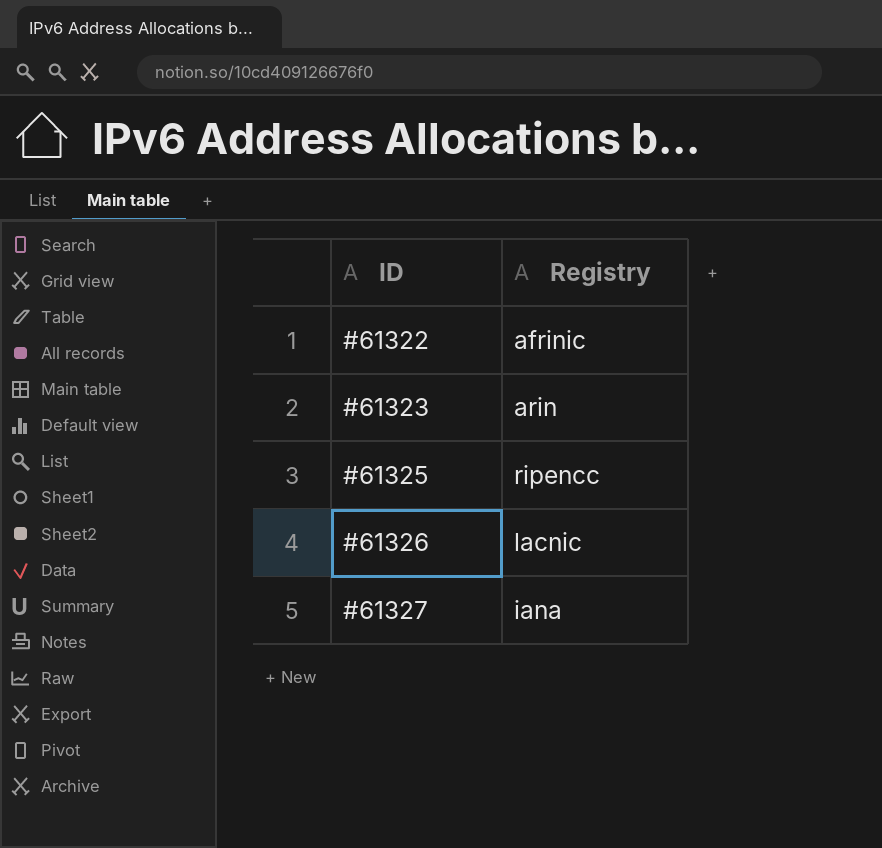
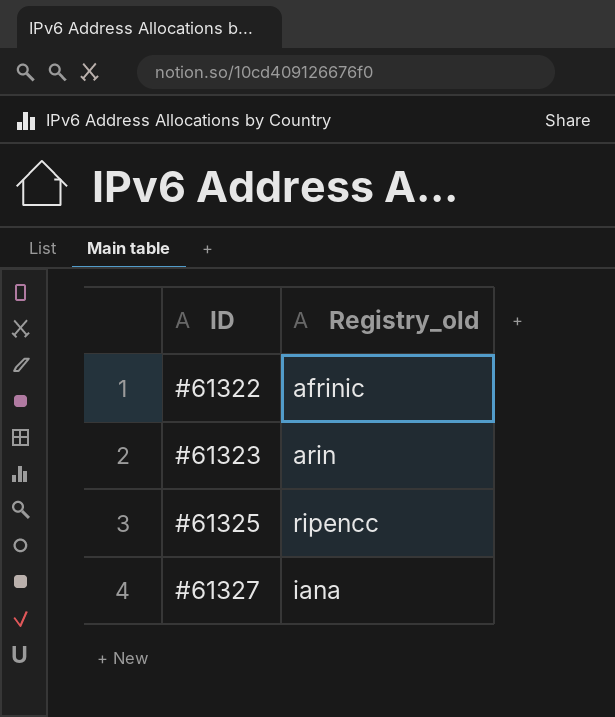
column name: Registry -> Registry_old
row #61326: lacnic -> none

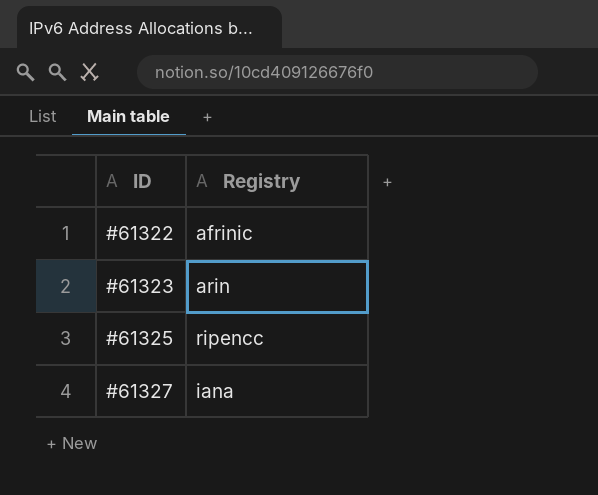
column name: Registry_old -> Registry

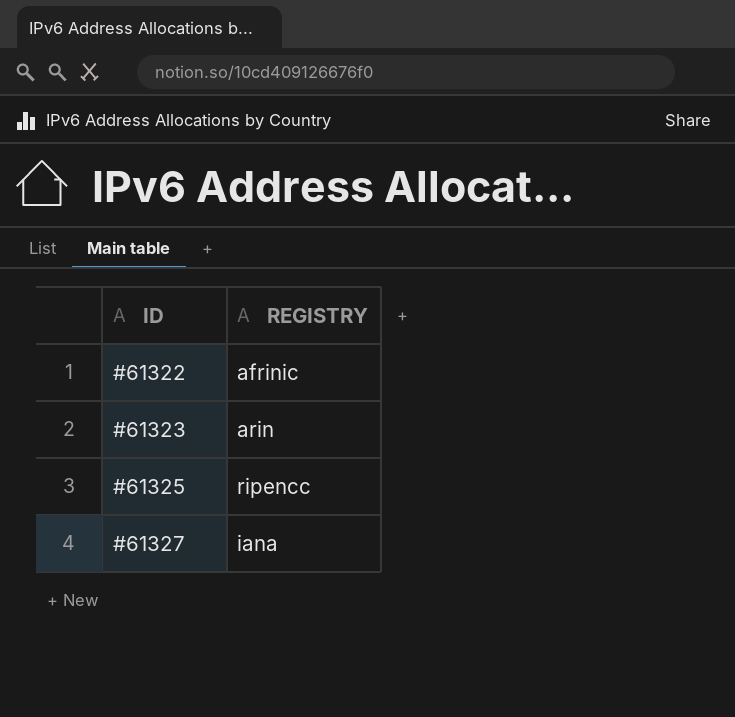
column name: Registry -> REGISTRY

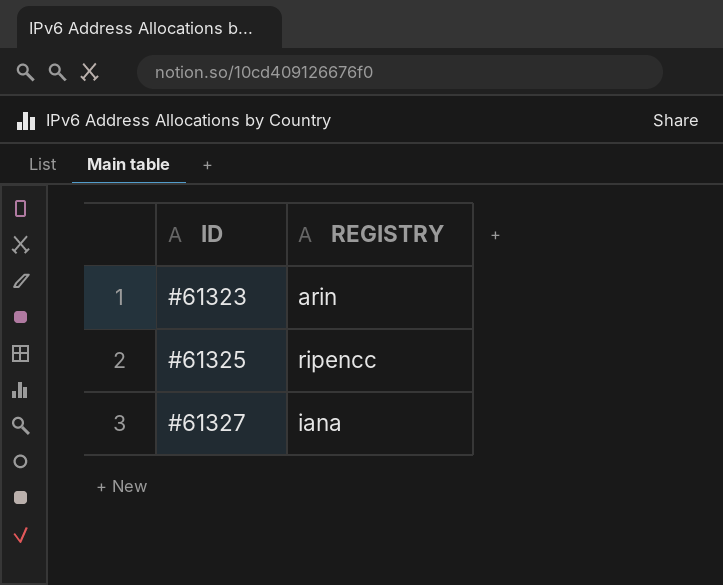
row #61322: afrinic -> none

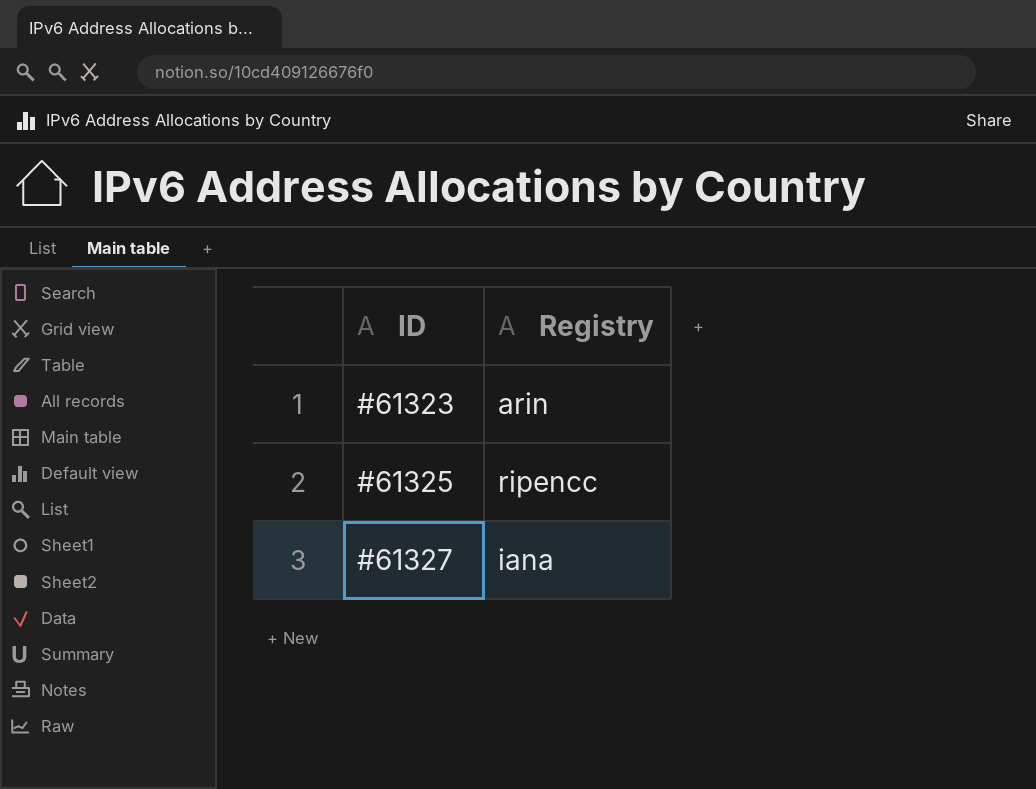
column name: REGISTRY -> Registry

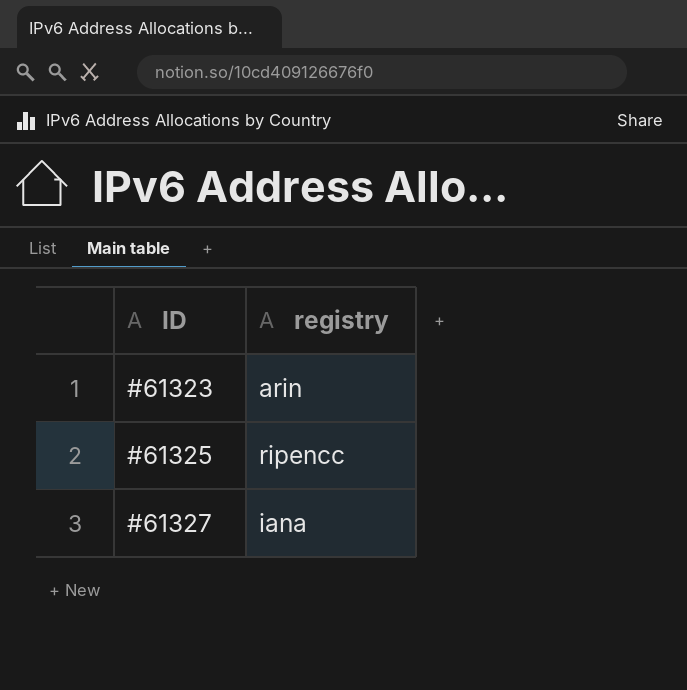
column name: Registry -> registry

